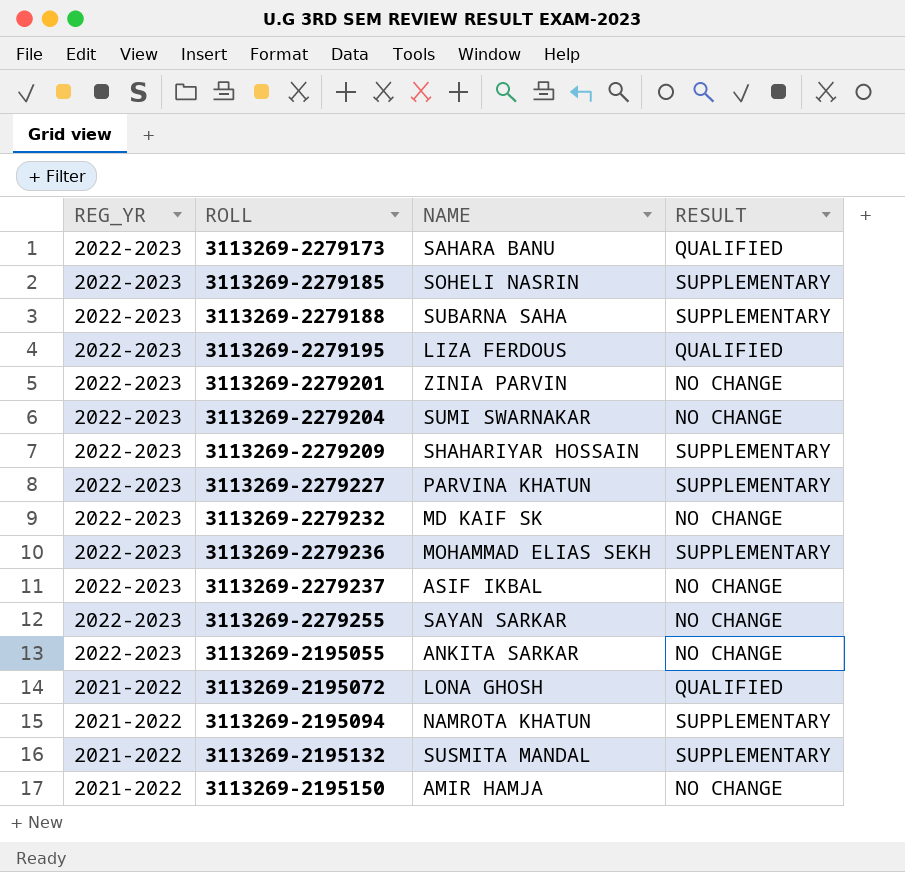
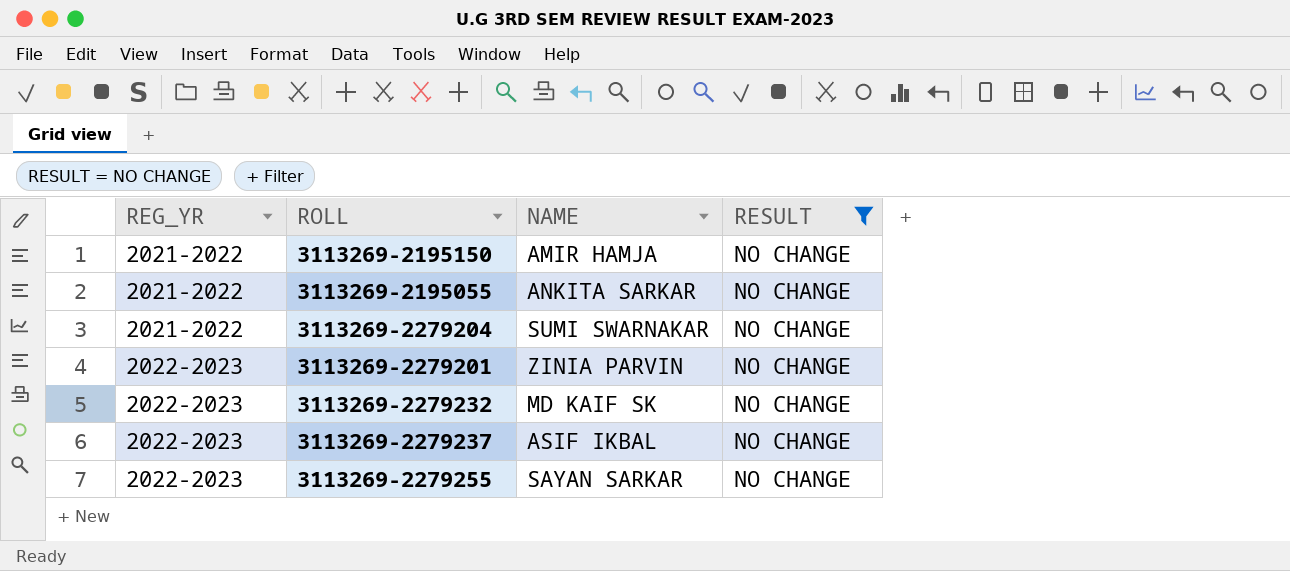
filter: none -> RESULT = NO CHANGE
row order: REG_YR descending -> REG_YR ascending
3113269-2195055 | REG_YR: 2022-2023 -> 2021-2022
3113269-2279204 | REG_YR: 2022-2023 -> 2021-2022

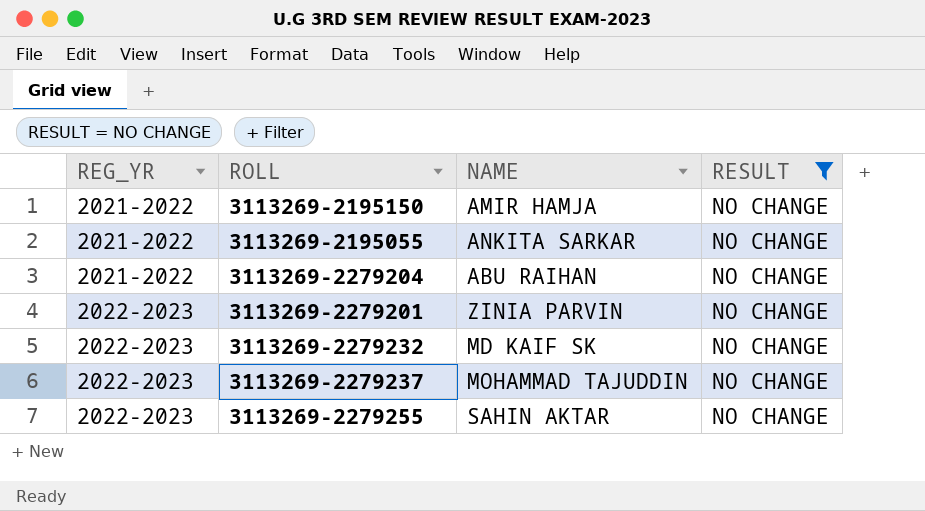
3113269-2279204 | NAME: SUMI SWARNAKAR -> ABU RAIHAN
3113269-2279237 | NAME: ASIF IKBAL -> MOHAMMAD TAJUDDIN
3113269-2279255 | NAME: SAYAN SARKAR -> SAHIN AKTAR

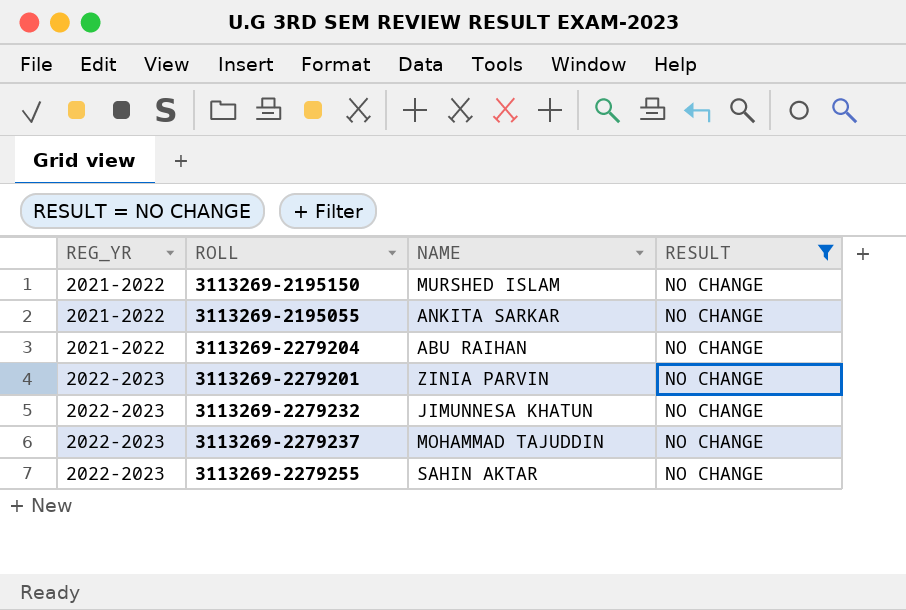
3113269-2195150 | NAME: AMIR HAMJA -> MURSHED ISLAM
3113269-2279232 | NAME: MD KAIF SK -> JIMUNNESA KHATUN

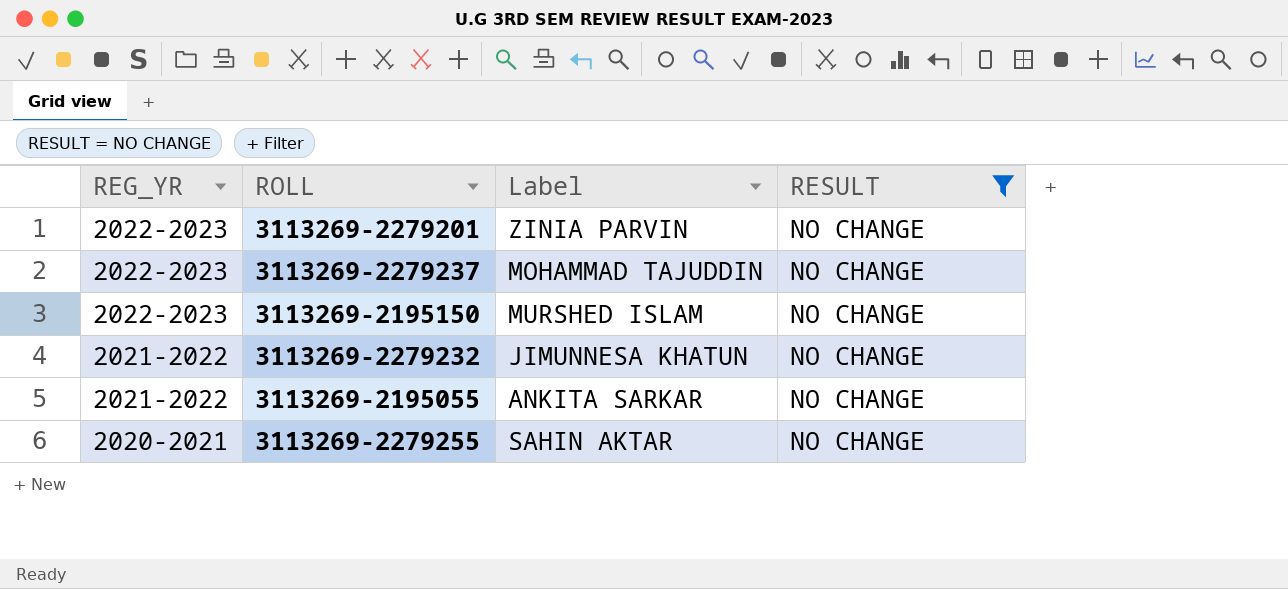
row order: REG_YR ascending -> REG_YR descending
column name: NAME -> Label
row 3113269-2279204: 2021-2022 | ABU RAIHAN | NO CHANGE -> none
3113269-2195150 | REG_YR: 2021-2022 -> 2022-2023
3113269-2279232 | REG_YR: 2022-2023 -> 2021-2022
3113269-2279255 | REG_YR: 2022-2023 -> 2020-2021

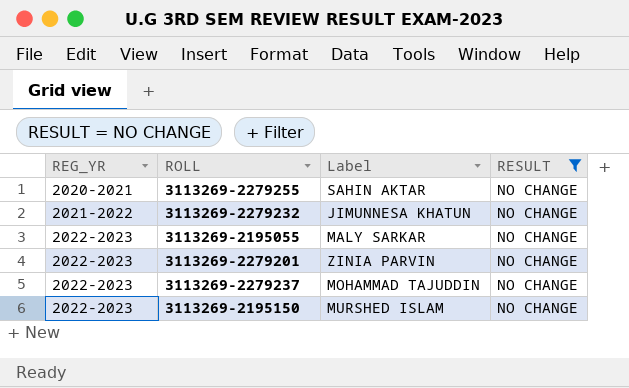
row order: REG_YR descending -> REG_YR ascending
3113269-2195055 | REG_YR: 2021-2022 -> 2022-2023
3113269-2195055 | Label: ANKITA SARKAR -> MALY SARKAR

